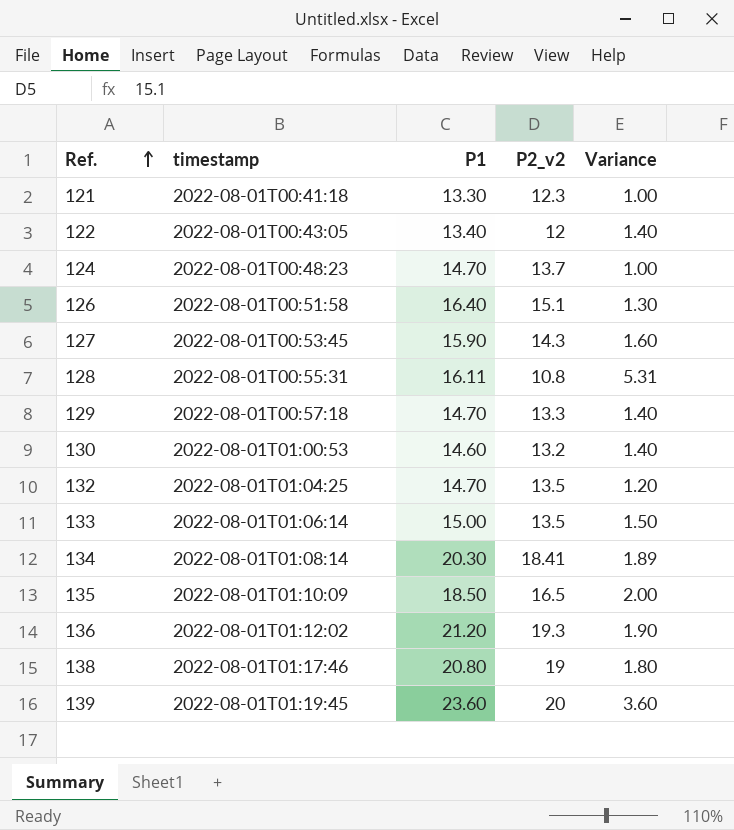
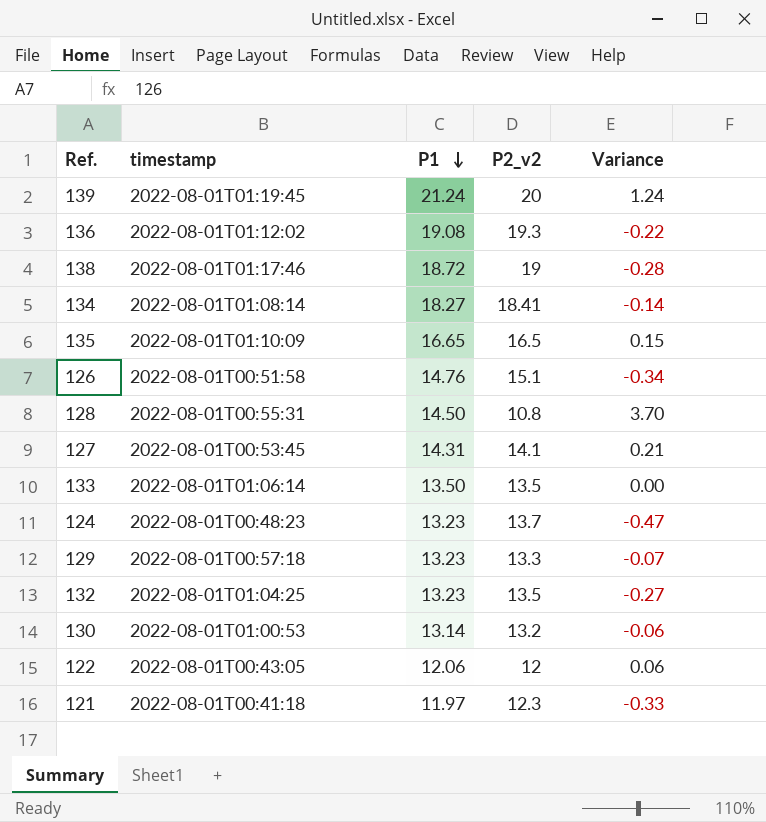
row order: Ref. ascending -> P1 descending
139 | P1: 23.60 -> 21.24
139 | Variance: 3.60 -> 1.24
136 | P1: 21.20 -> 19.08
136 | Variance: 1.90 -> -0.22
138 | P1: 20.80 -> 18.72
138 | Variance: 1.80 -> -0.28
134 | P1: 20.30 -> 18.27
134 | Variance: 1.89 -> -0.14
135 | P1: 18.50 -> 16.65
135 | Variance: 2.00 -> 0.15
126 | P1: 16.40 -> 14.76
126 | Variance: 1.30 -> -0.34
128 | P1: 16.11 -> 14.50
128 | Variance: 5.31 -> 3.70
127 | P1: 15.90 -> 14.31
127 | P2_v2: 14.3 -> 14.1
127 | Variance: 1.60 -> 0.21
133 | P1: 15.00 -> 13.50
133 | Variance: 1.50 -> 0.00
124 | P1: 14.70 -> 13.23
124 | Variance: 1.00 -> -0.47
129 | P1: 14.70 -> 13.23
129 | Variance: 1.40 -> -0.07
132 | P1: 14.70 -> 13.23
132 | Variance: 1.20 -> -0.27
130 | P1: 14.60 -> 13.14
130 | Variance: 1.40 -> -0.06
122 | P1: 13.40 -> 12.06
122 | Variance: 1.40 -> 0.06
121 | P1: 13.30 -> 11.97
121 | Variance: 1.00 -> -0.33

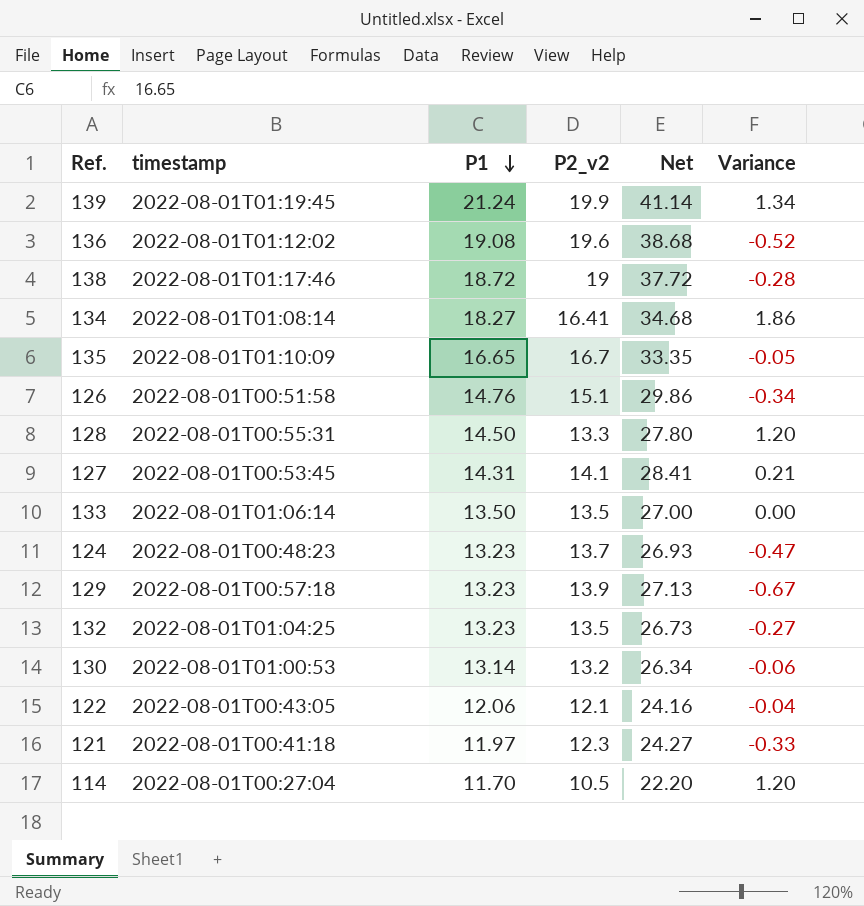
column Net | formula: none -> [P1] + [P2_v2]
139 | P2_v2: 20 -> 19.9
139 | Variance: 1.24 -> 1.34
136 | P2_v2: 19.3 -> 19.6
136 | Variance: -0.22 -> -0.52
134 | P2_v2: 18.41 -> 16.41
134 | Variance: -0.14 -> 1.86
135 | P2_v2: 16.5 -> 16.7
135 | Variance: 0.15 -> -0.05
128 | P2_v2: 10.8 -> 13.3
128 | Variance: 3.70 -> 1.20
129 | P2_v2: 13.3 -> 13.9
129 | Variance: -0.07 -> -0.67
122 | P2_v2: 12 -> 12.1
122 | Variance: 0.06 -> -0.04
row 114: none -> 2022-08-01T00:27:04 | 11.70 | 10.5 | 22.20 | 1.20

